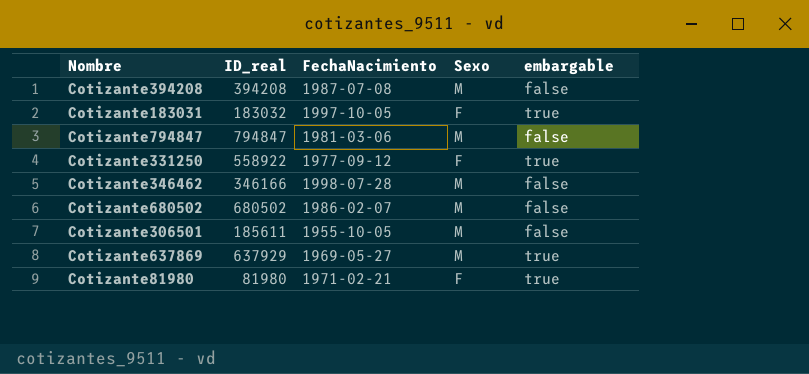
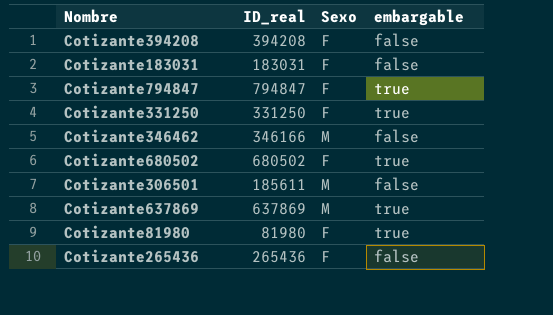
column FechaNacimiento | position: 3 -> none
Cotizante394208 | Sexo: M -> F
Cotizante183031 | ID_real: 183032 -> 183031
Cotizante183031 | embargable: true -> false
Cotizante794847 | Sexo: M -> F
Cotizante794847 | embargable: false -> true
Cotizante331250 | ID_real: 558922 -> 331250
Cotizante680502 | Sexo: M -> F
Cotizante680502 | embargable: false -> true
Cotizante637869 | ID_real: 637929 -> 637869
row Cotizante265436: none -> 265436 | F | false

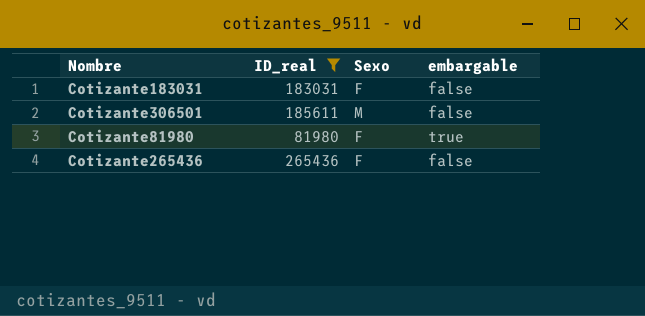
filter: none -> ID_real <= 265436

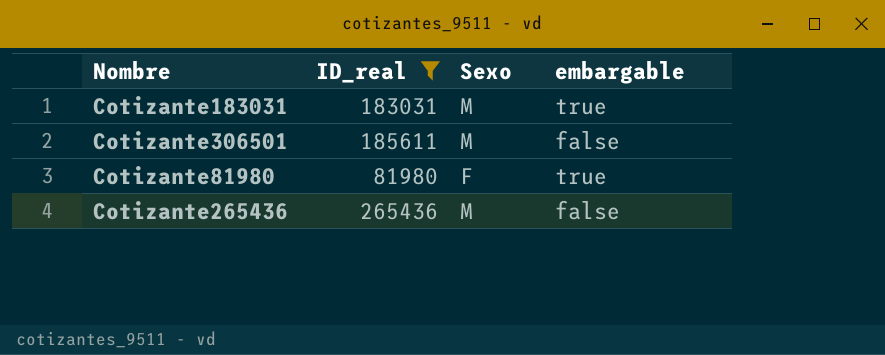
Cotizante183031 | Sexo: F -> M
Cotizante183031 | embargable: false -> true
Cotizante265436 | Sexo: F -> M

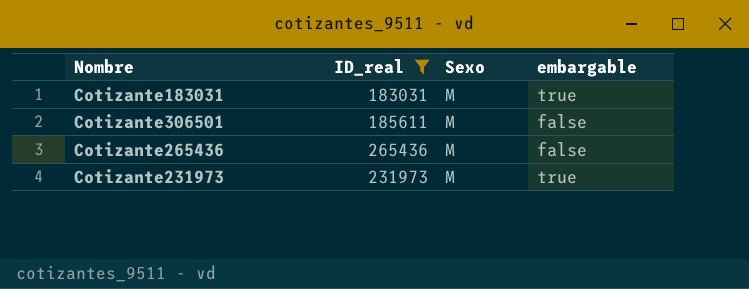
row Cotizante81980: 81980 | F | true -> none
row Cotizante231973: none -> 231973 | M | true

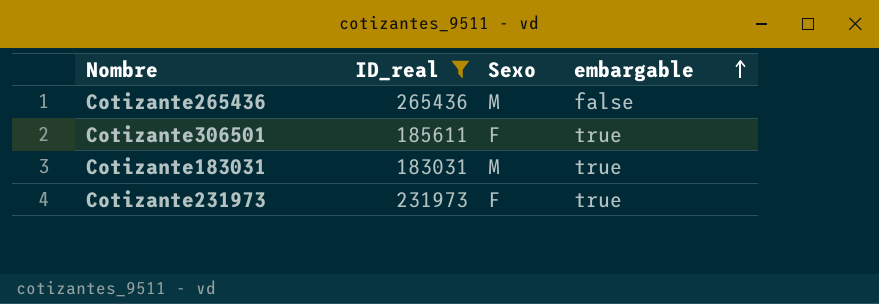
row order: none -> embargable ascending
Cotizante306501 | Sexo: M -> F
Cotizante306501 | embargable: false -> true
Cotizante231973 | Sexo: M -> F

